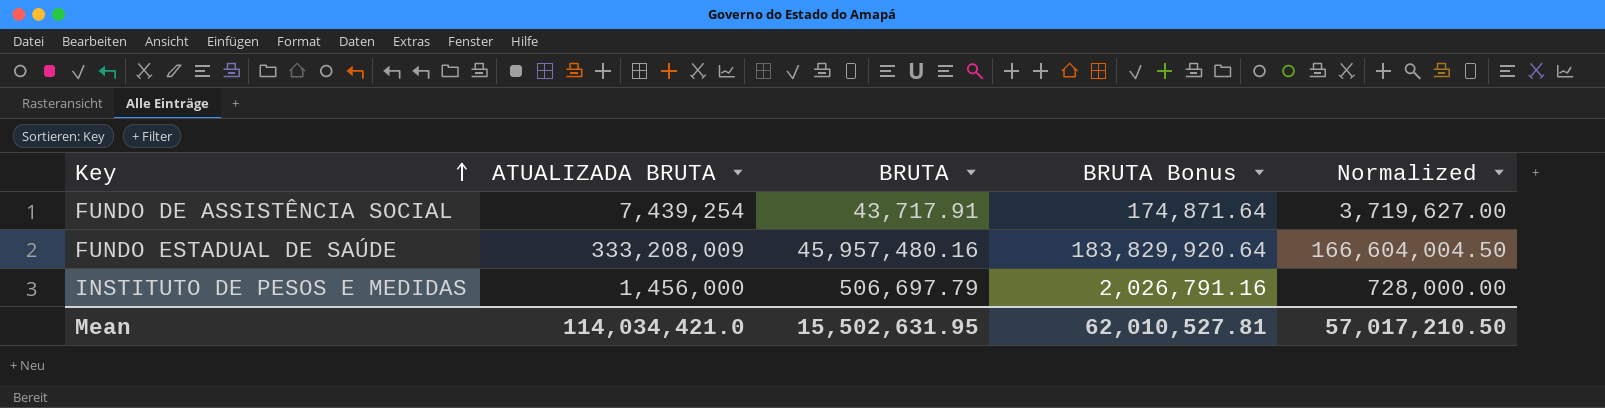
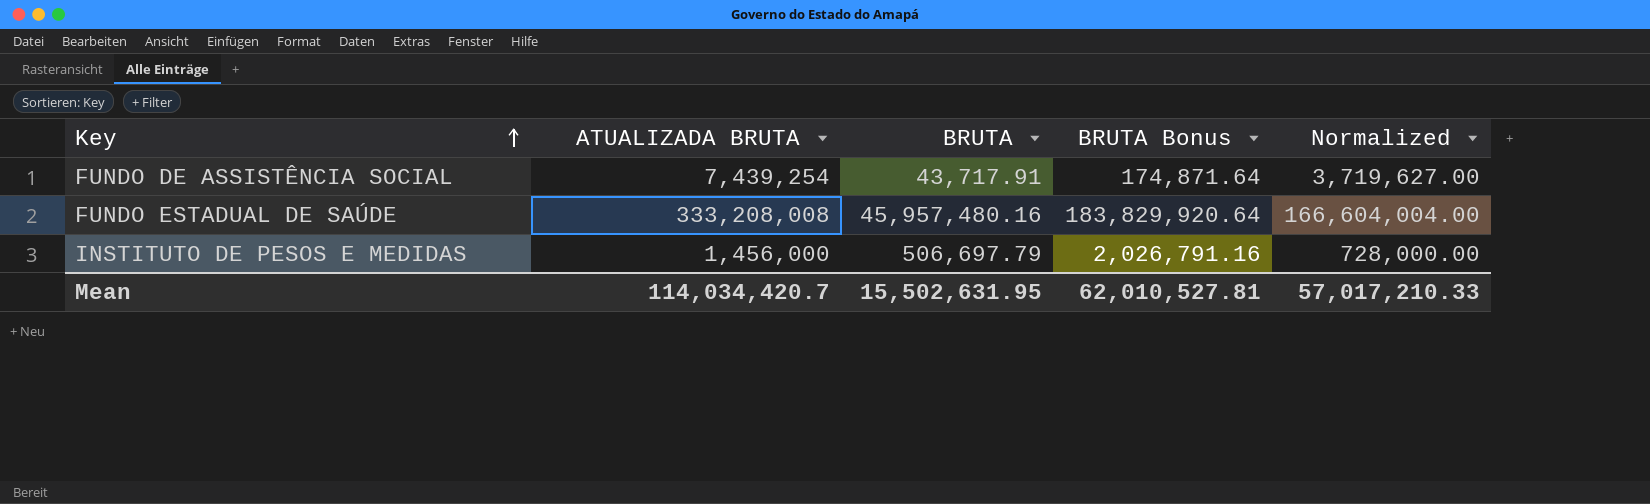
FUNDO ESTADUAL DE SAÚDE | ATUALIZADA BRUTA: 333,208,009 -> 333,208,008
FUNDO ESTADUAL DE SAÚDE | Normalized: 166,604,004.50 -> 166,604,004.00
Mean | ATUALIZADA BRUTA: 114,034,421.0 -> 114,034,420.7
Mean | Normalized: 57,017,210.50 -> 57,017,210.33

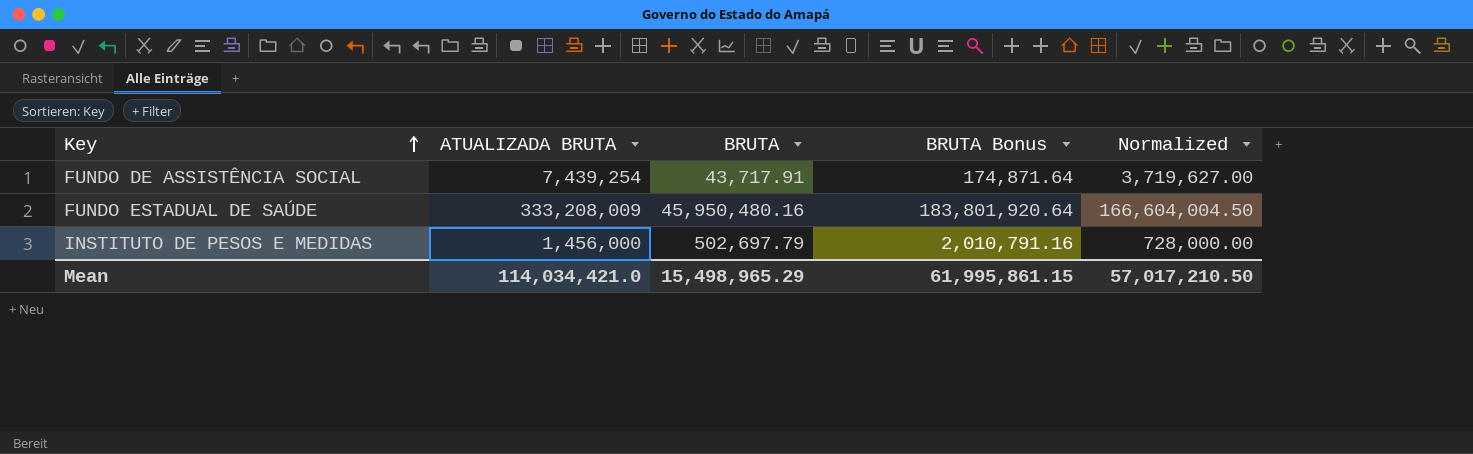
FUNDO ESTADUAL DE SAÚDE | ATUALIZADA BRUTA: 333,208,008 -> 333,208,009
FUNDO ESTADUAL DE SAÚDE | BRUTA: 45,957,480.16 -> 45,950,480.16
FUNDO ESTADUAL DE SAÚDE | BRUTA Bonus: 183,829,920.64 -> 183,801,920.64
FUNDO ESTADUAL DE SAÚDE | Normalized: 166,604,004.00 -> 166,604,004.50
INSTITUTO DE PESOS E MEDIDAS | BRUTA: 506,697.79 -> 502,697.79
INSTITUTO DE PESOS E MEDIDAS | BRUTA Bonus: 2,026,791.16 -> 2,010,791.16
Mean | ATUALIZADA BRUTA: 114,034,420.7 -> 114,034,421.0
Mean | BRUTA: 15,502,631.95 -> 15,498,965.29
Mean | BRUTA Bonus: 62,010,527.81 -> 61,995,861.15
Mean | Normalized: 57,017,210.33 -> 57,017,210.50

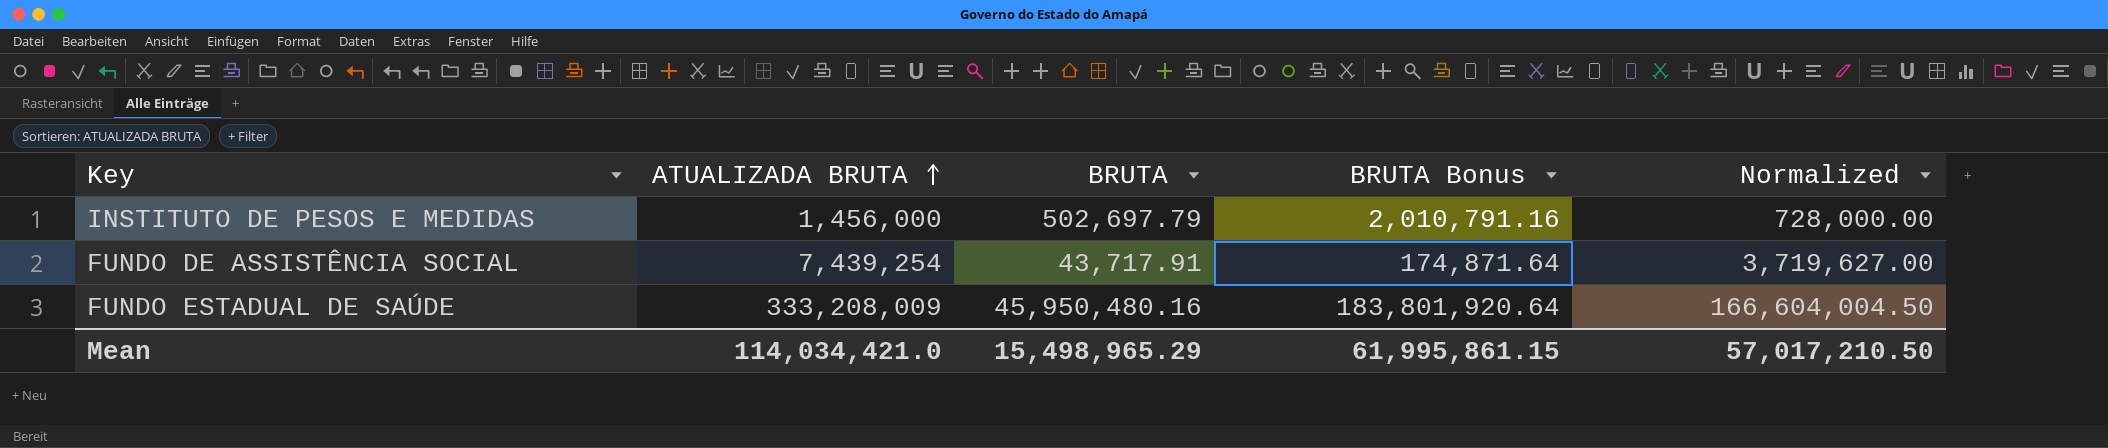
row order: Key ascending -> ATUALIZADA BRUTA ascending

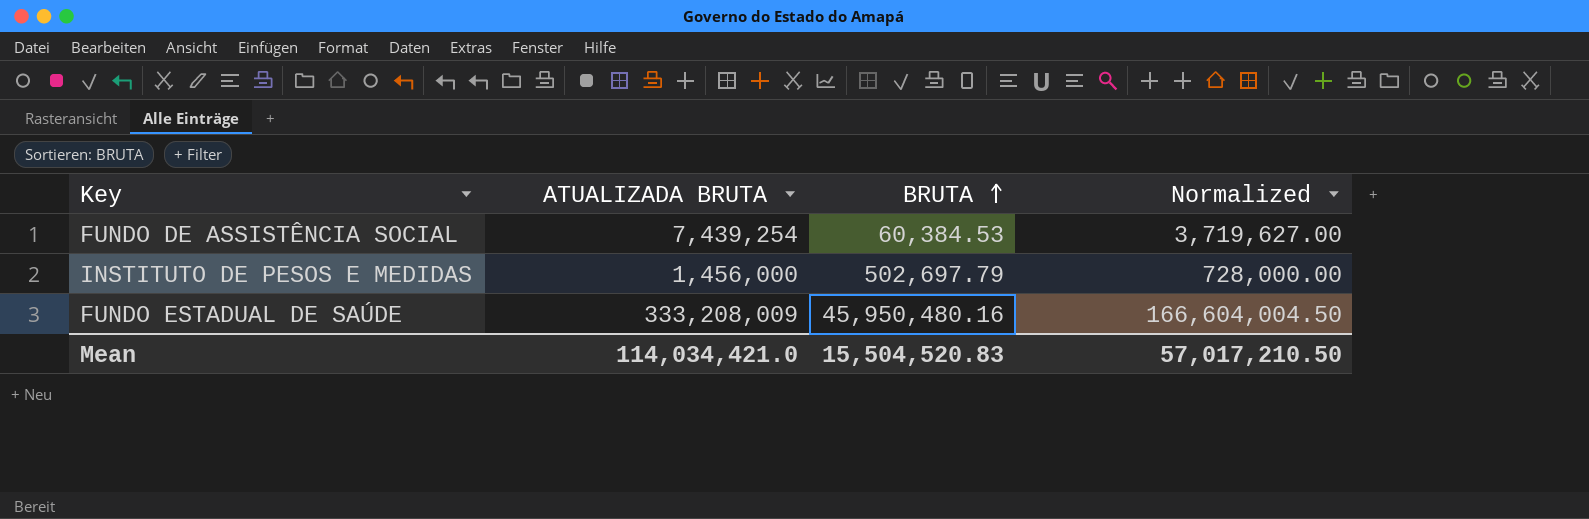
row order: ATUALIZADA BRUTA ascending -> BRUTA ascending
column BRUTA Bonus | formula: [BRUTA] * 4 -> none
FUNDO DE ASSISTÊNCIA SOCIAL | BRUTA: 43,717.91 -> 60,384.53
Mean | BRUTA: 15,498,965.29 -> 15,504,520.83

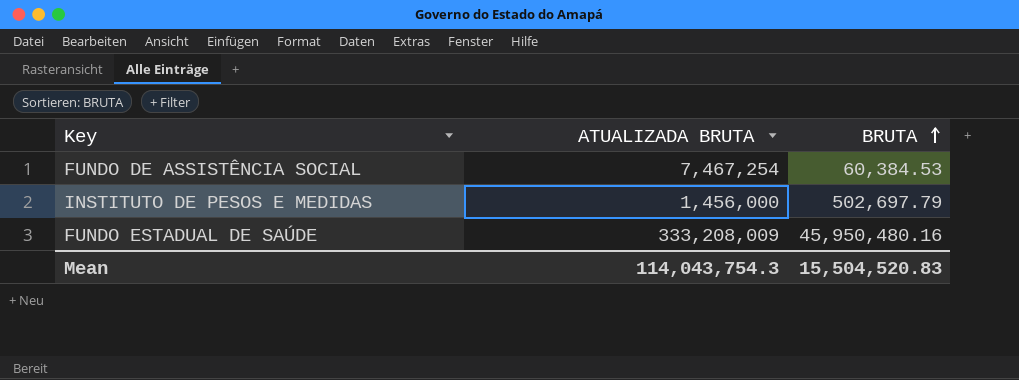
column Normalized | formula: [ATUALIZADA BRUTA] * 0.5 -> none
FUNDO DE ASSISTÊNCIA SOCIAL | ATUALIZADA BRUTA: 7,439,254 -> 7,467,254
Mean | ATUALIZADA BRUTA: 114,034,421.0 -> 114,043,754.3

